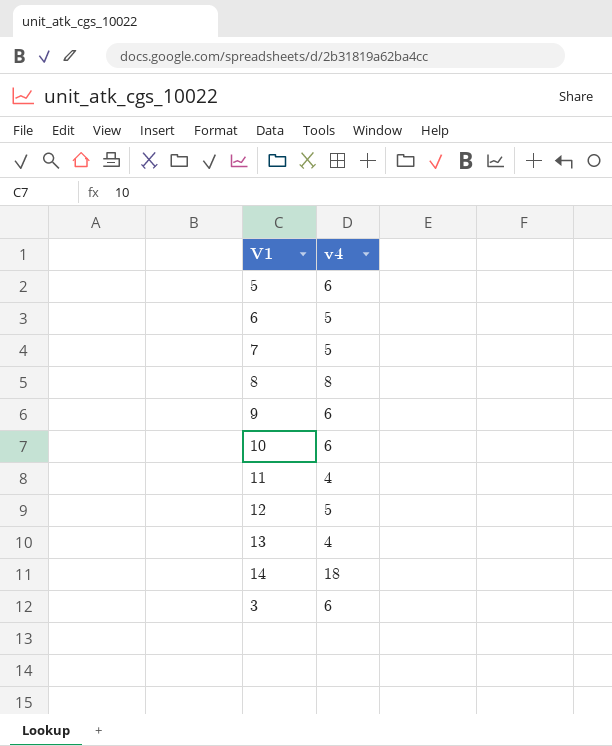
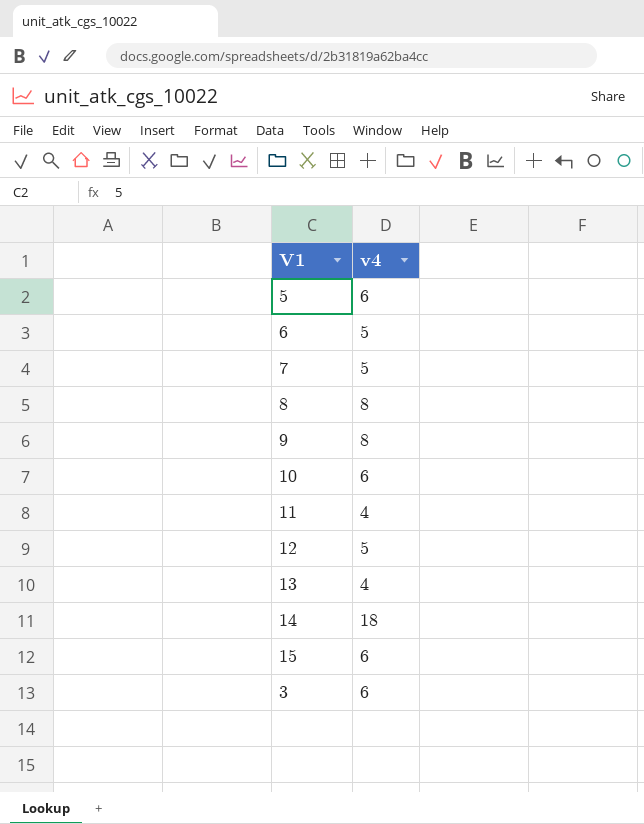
9 | v4: 6 -> 8
row 15: none -> 6

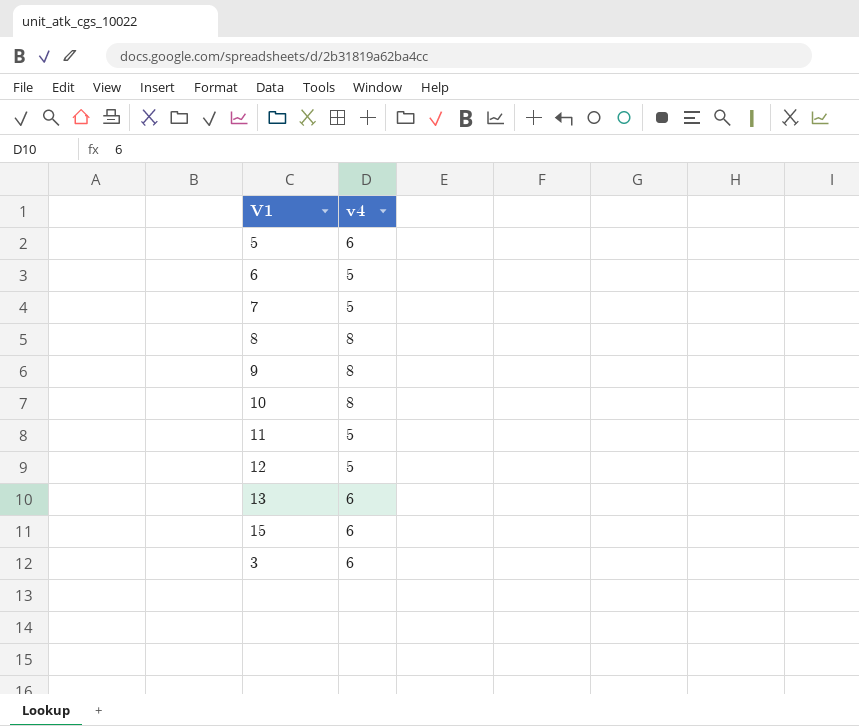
row 14: 18 -> none
10 | v4: 6 -> 8
11 | v4: 4 -> 5
13 | v4: 4 -> 6

